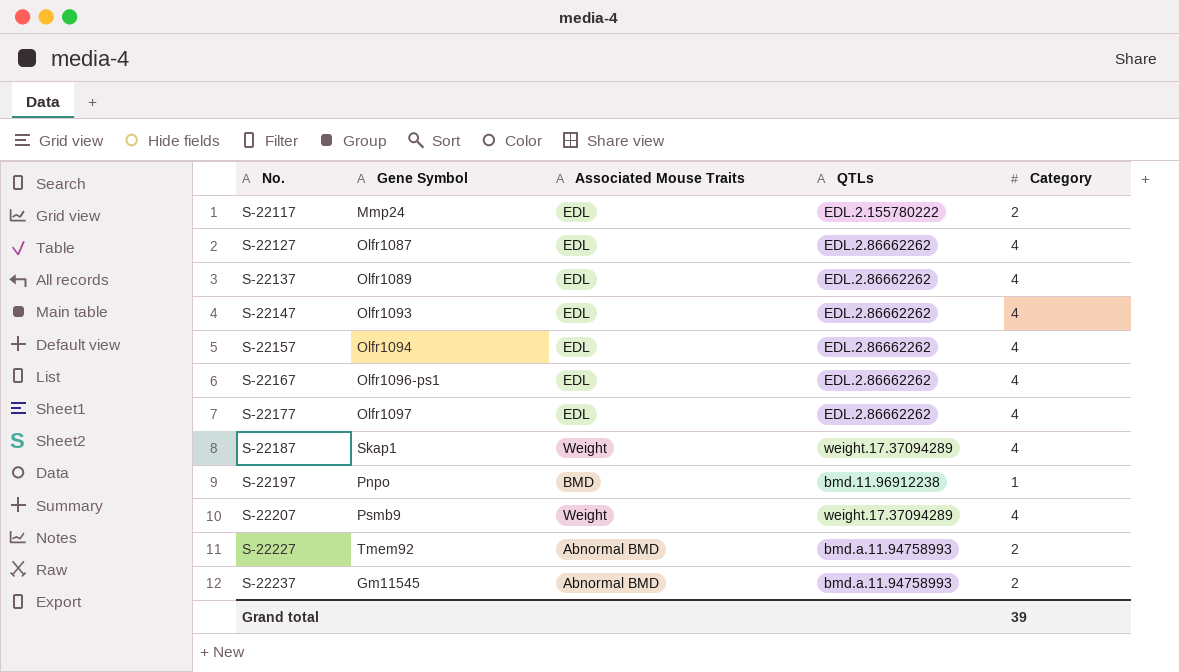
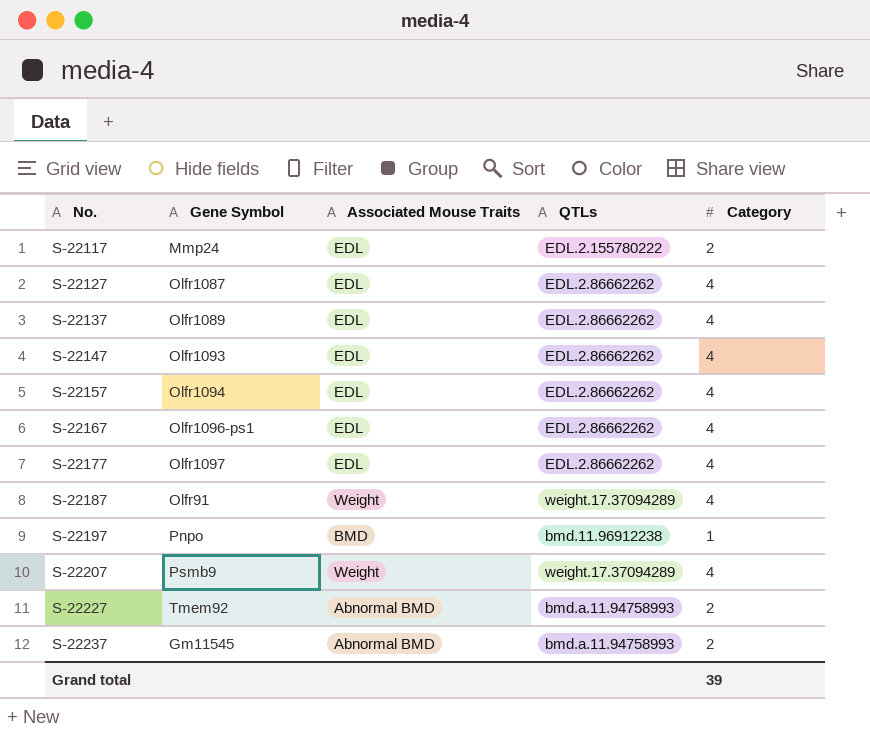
S-22187 | Gene Symbol: Skap1 -> Olfr91

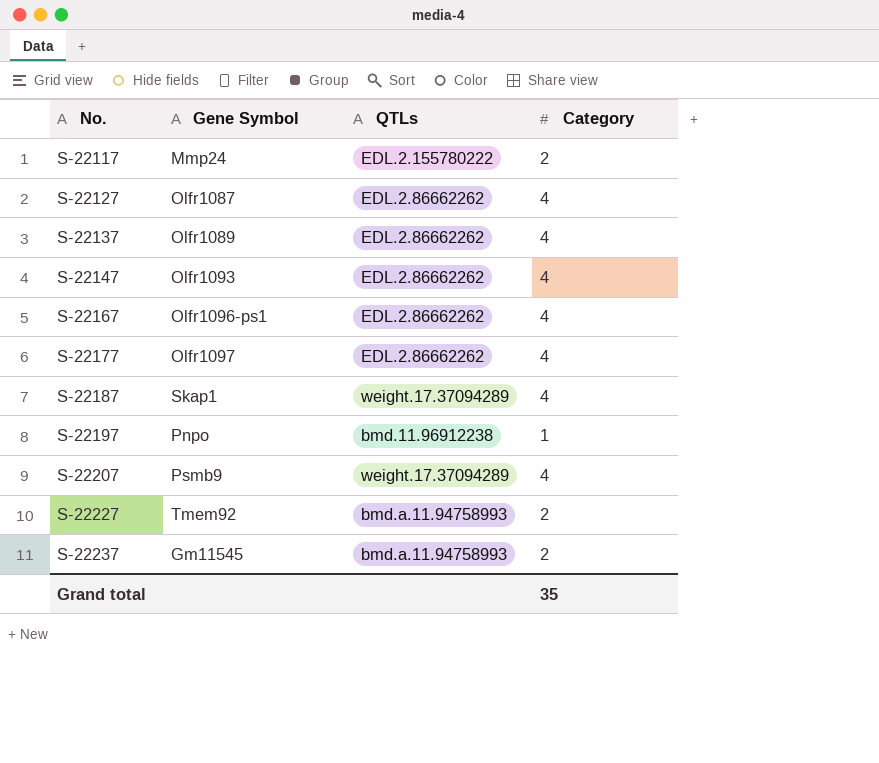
column Associated Mouse Traits | position: 3 -> none
row S-22157: Olfr1094 | EDL | EDL.2.86662262 | 4 -> none
S-22187 | Gene Symbol: Olfr91 -> Skap1
Grand total | Category: 39 -> 35

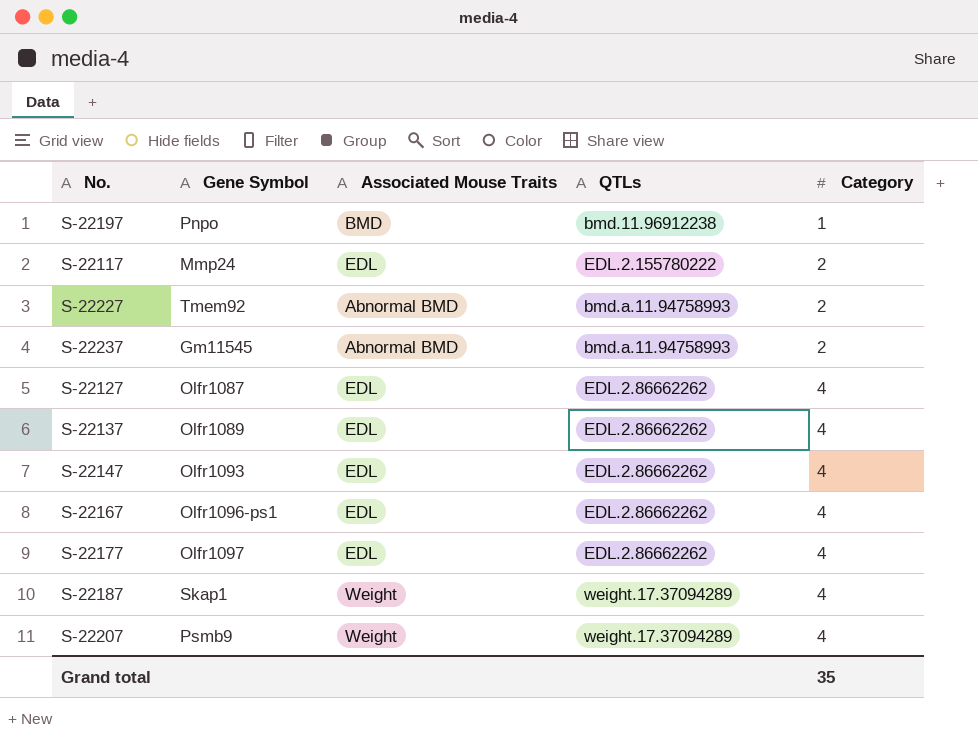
row order: No. ascending -> Category ascending
column Associated Mouse Traits | position: none -> 3

